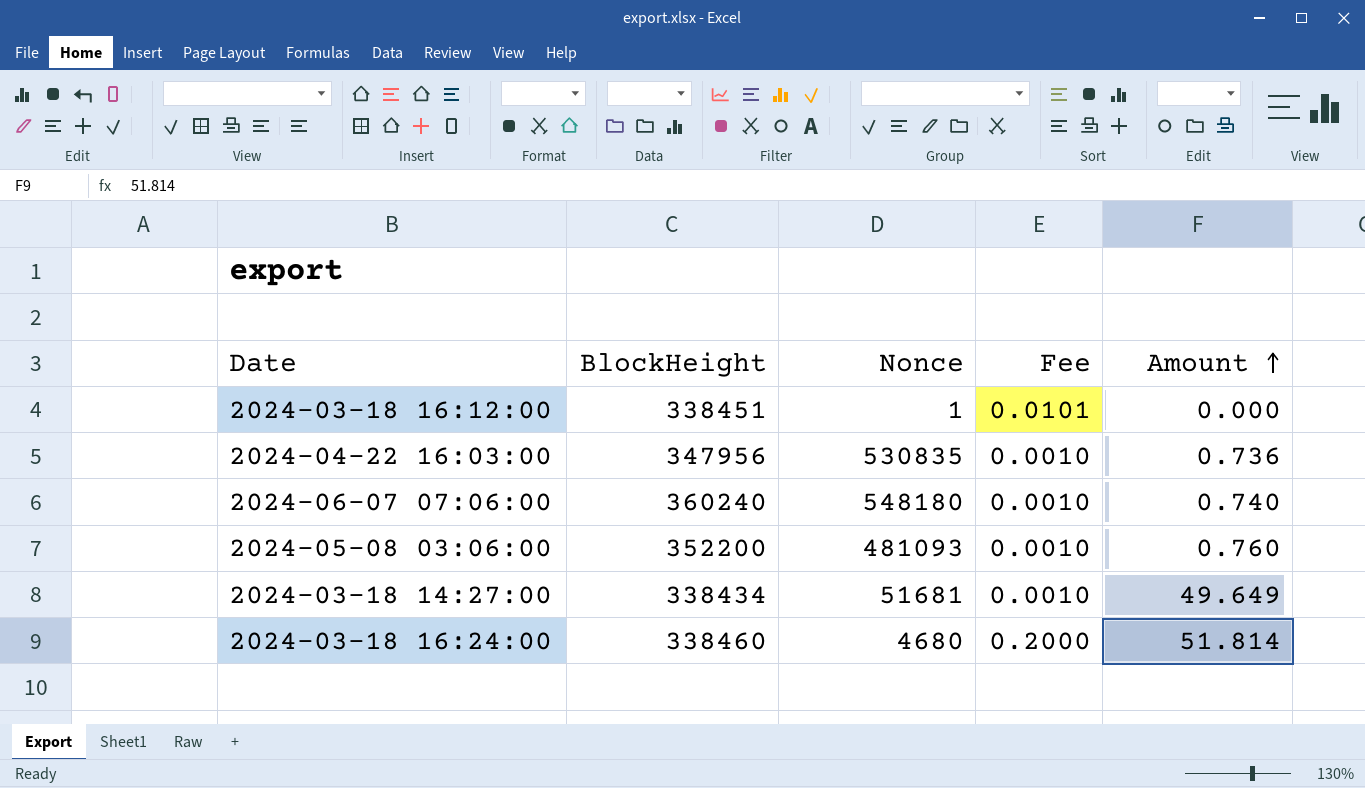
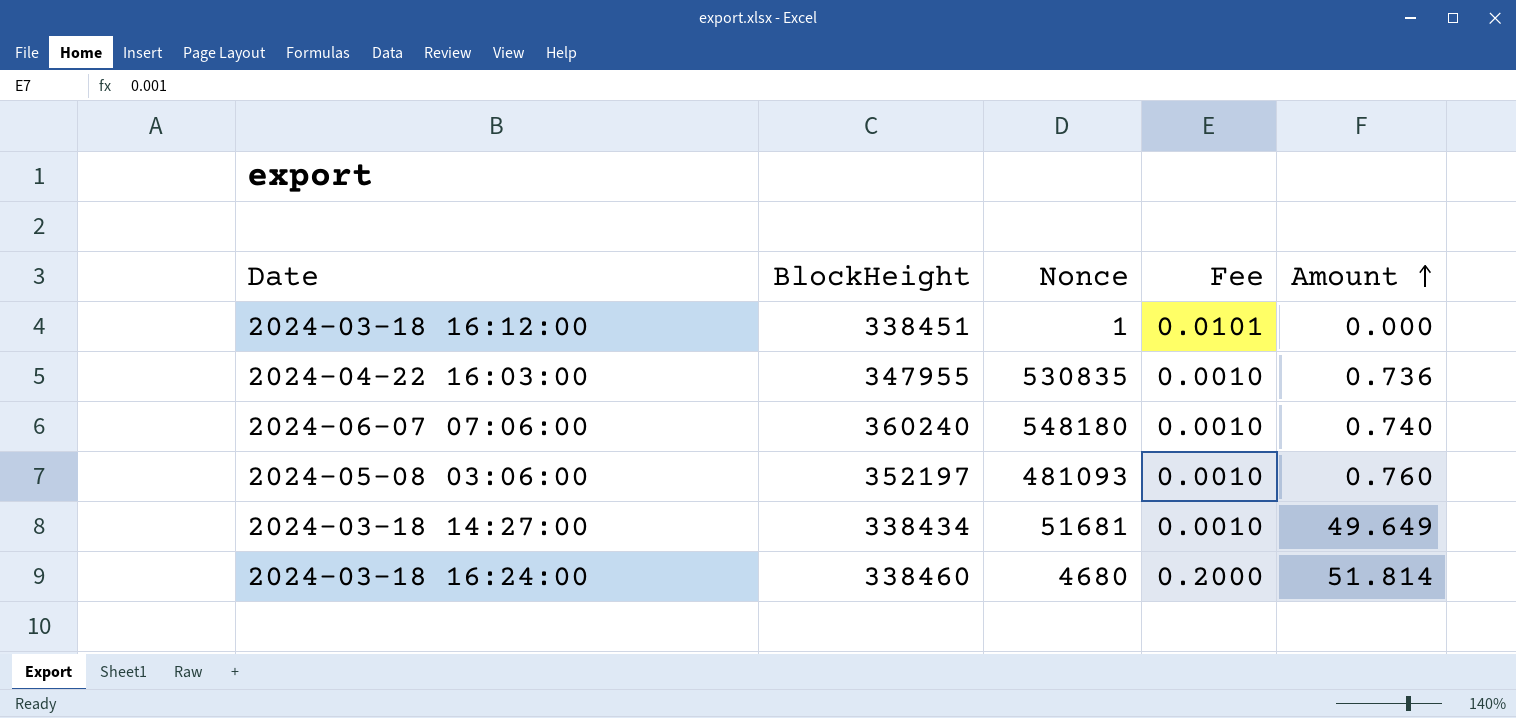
2024-04-22 16:03:00 | BlockHeight: 347956 -> 347955
2024-05-08 03:06:00 | BlockHeight: 352200 -> 352197

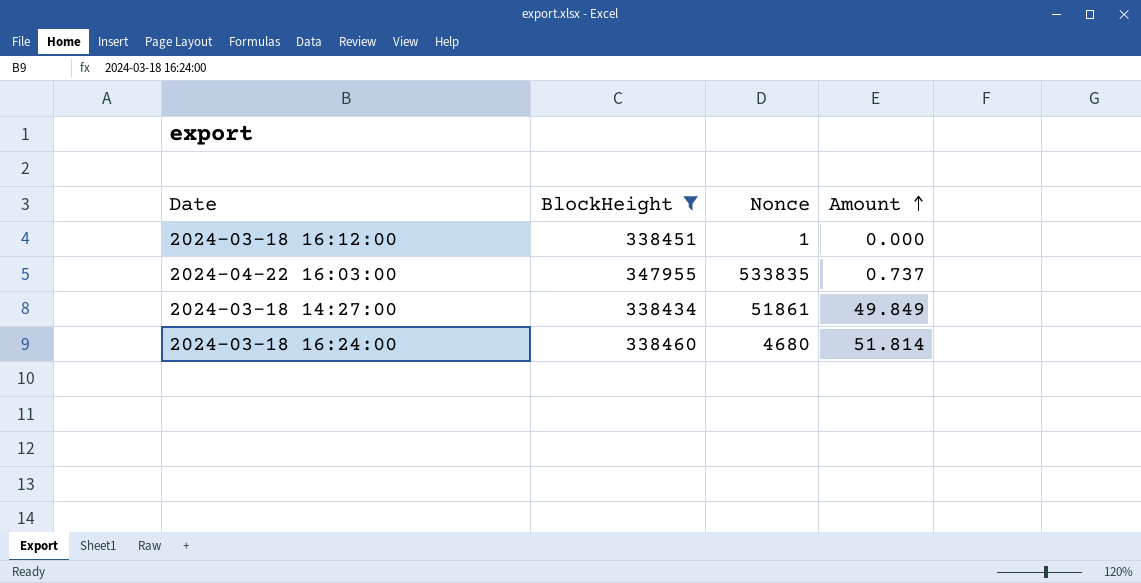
filter: none -> BlockHeight <= 347955
column Fee | position: 4 -> none
2024-04-22 16:03:00 | Nonce: 530835 -> 533835
2024-04-22 16:03:00 | Amount: 0.736 -> 0.737
2024-03-18 14:27:00 | Nonce: 51681 -> 51861
2024-03-18 14:27:00 | Amount: 49.649 -> 49.849

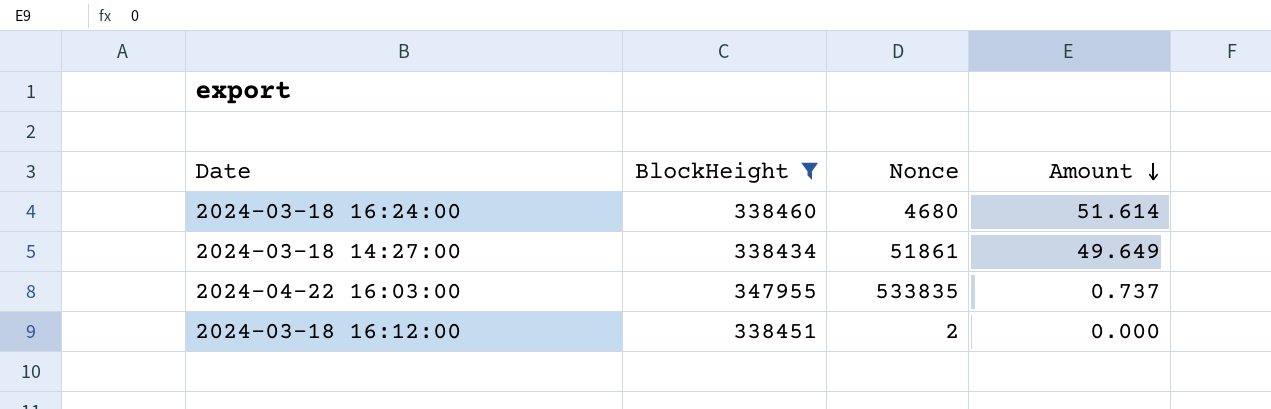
row order: Amount ascending -> Amount descending
2024-03-18 16:24:00 | Amount: 51.814 -> 51.614
2024-03-18 14:27:00 | Amount: 49.849 -> 49.649
2024-03-18 16:12:00 | Nonce: 1 -> 2

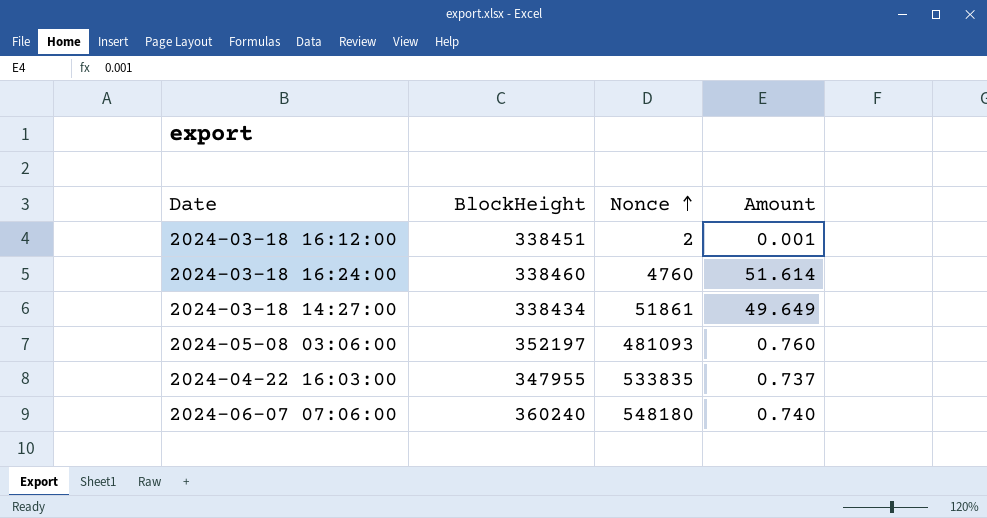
filter: BlockHeight <= 347955 -> none
row order: Amount descending -> Nonce ascending
2024-03-18 16:12:00 | Amount: 0.000 -> 0.001
2024-03-18 16:24:00 | Nonce: 4680 -> 4760

